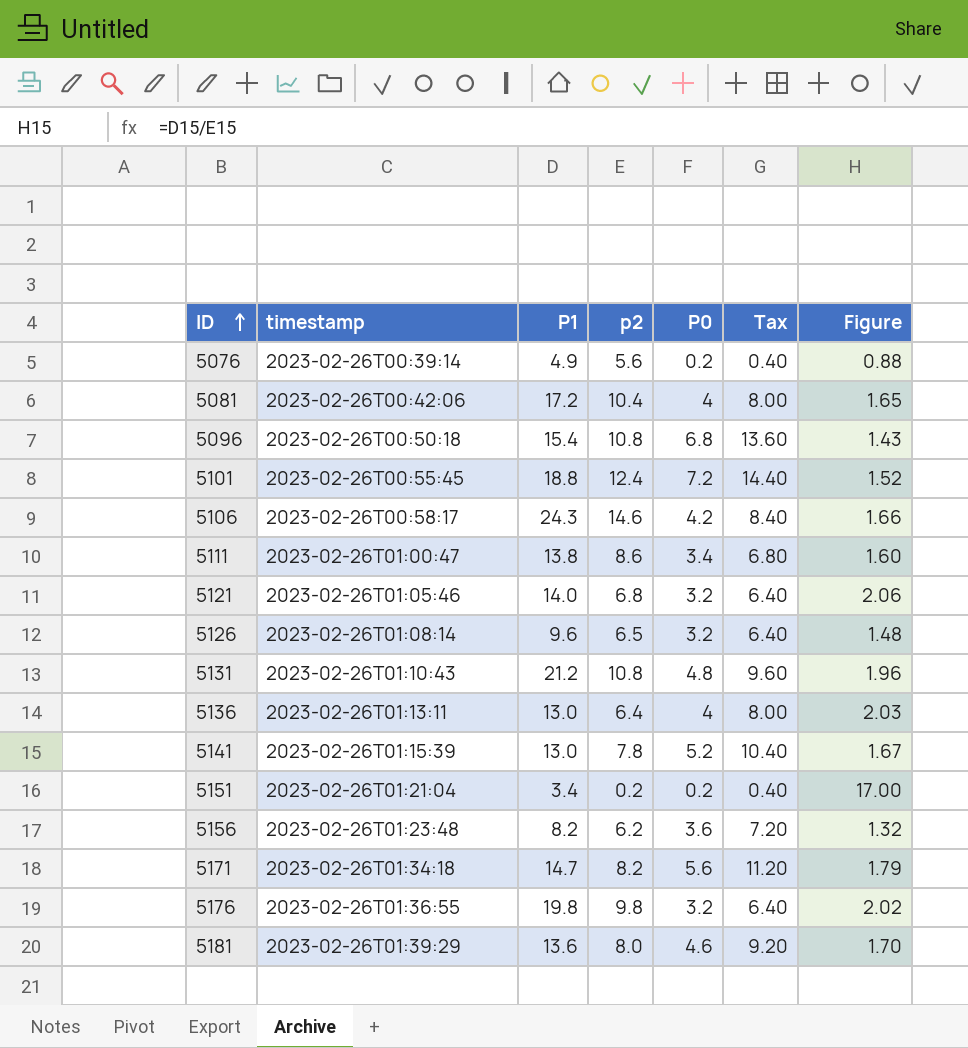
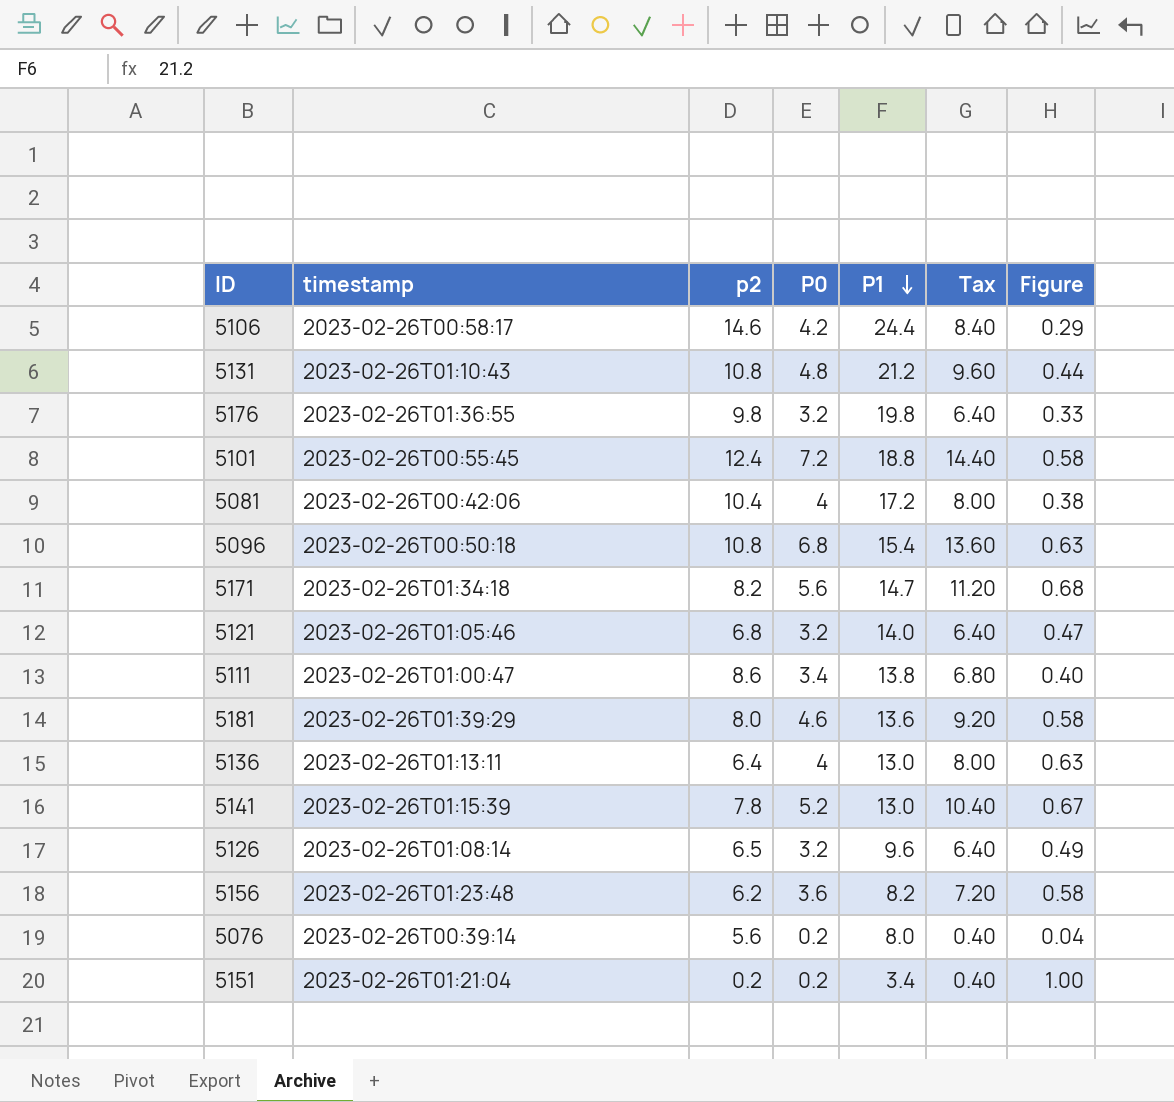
row order: ID ascending -> P1 descending
column P1 | position: 3 -> 5
column Figure | formula: [P1] / [p2] -> [P0] / [p2]
5106 | P1: 24.3 -> 24.4
5076 | P1: 4.9 -> 8.0

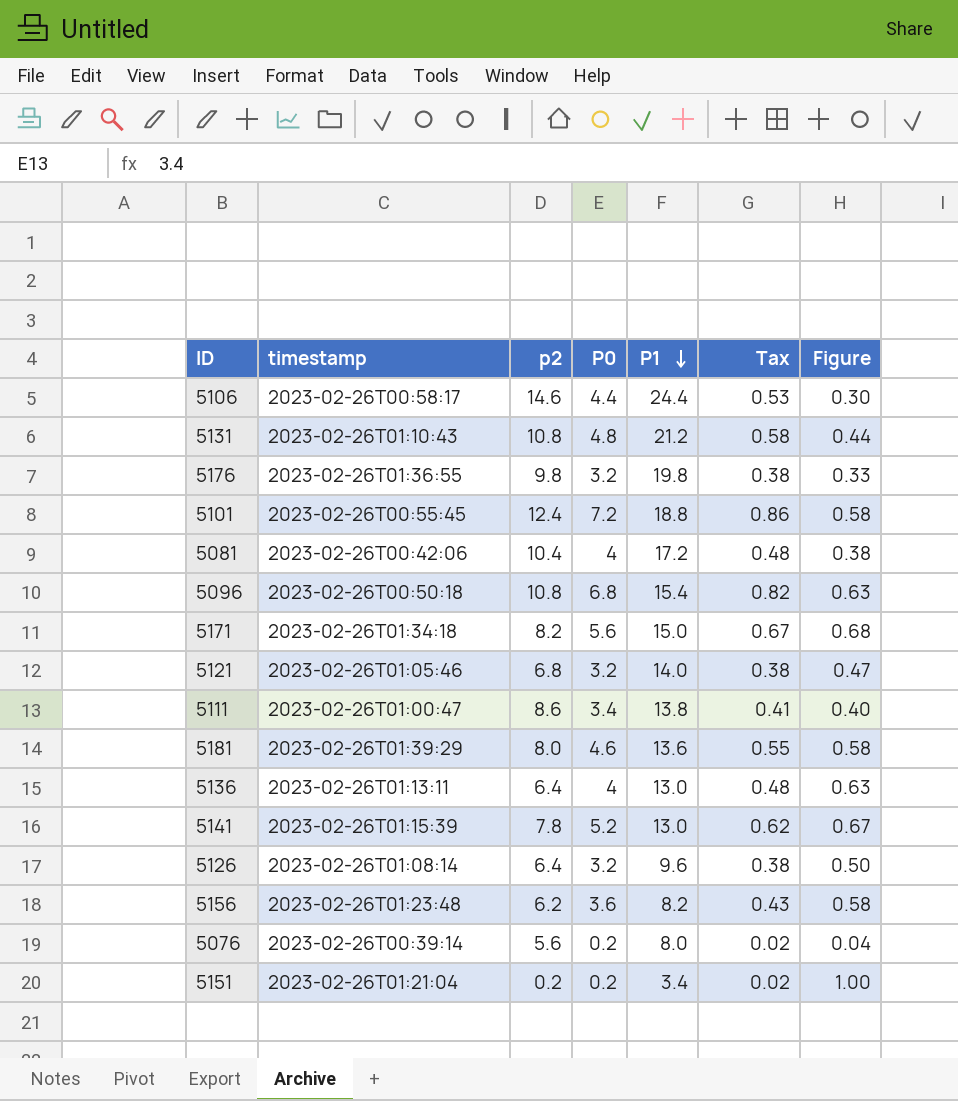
column Tax | formula: [P0] * 2 -> [P0] * 0.12
5106 | P0: 4.2 -> 4.4
5106 | Figure: 0.29 -> 0.30
5171 | P1: 14.7 -> 15.0
5126 | p2: 6.5 -> 6.4
5126 | Figure: 0.49 -> 0.50

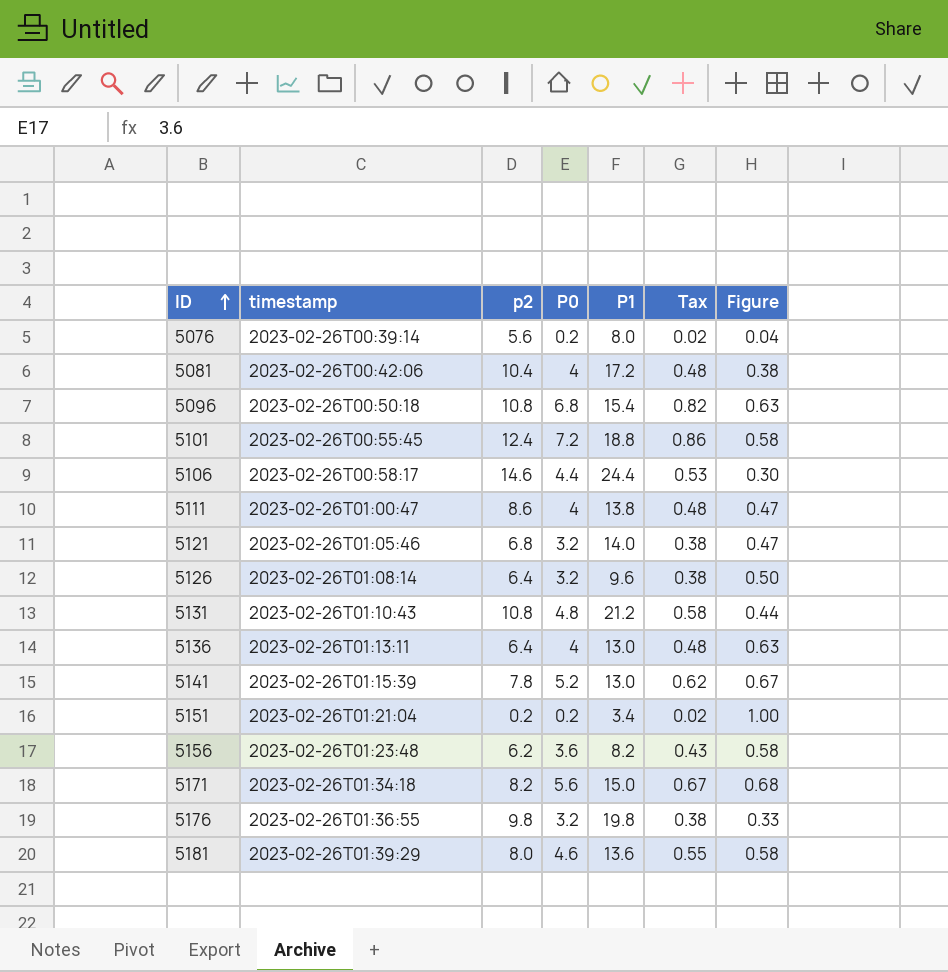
row order: P1 descending -> ID ascending
5111 | P0: 3.4 -> 4
5111 | Tax: 0.41 -> 0.48
5111 | Figure: 0.40 -> 0.47

